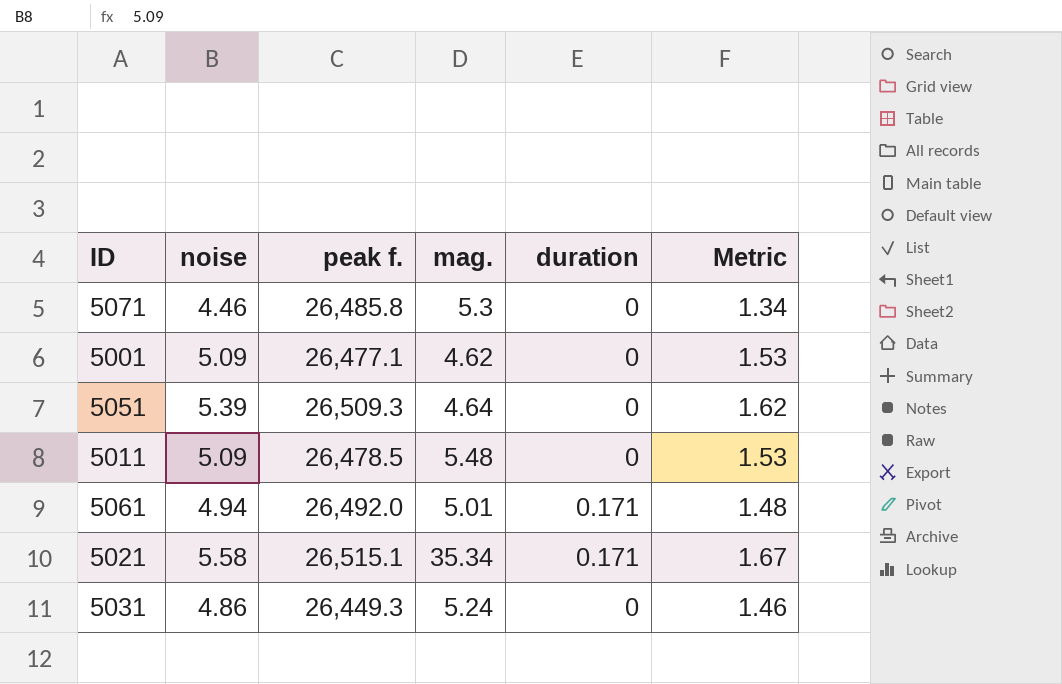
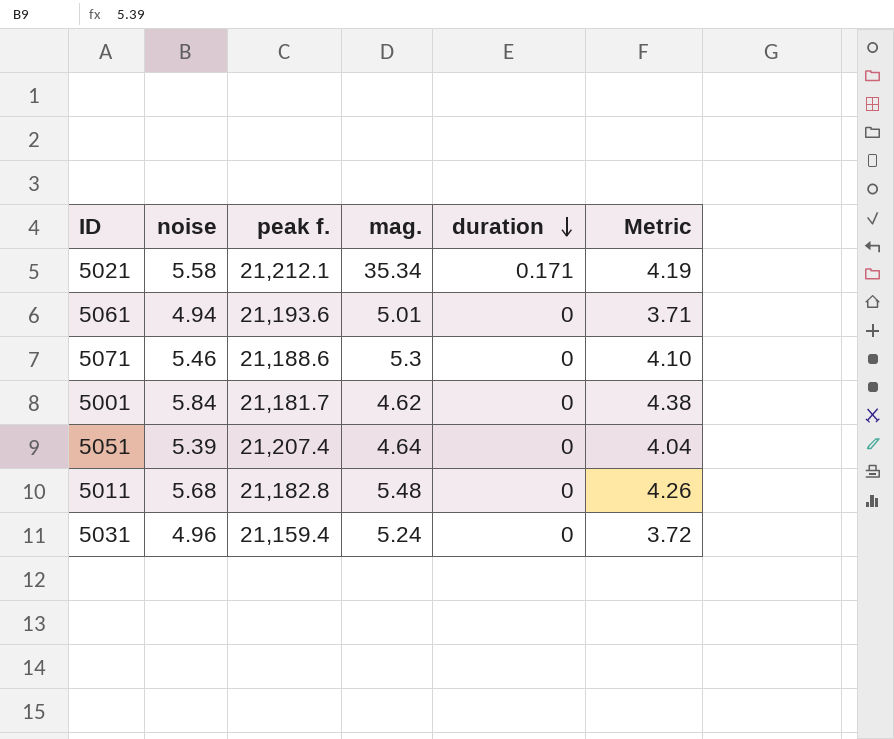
row order: none -> duration descending
column Metric | formula: [noise] * 0.3 -> [noise] * 0.75
5021 | peak f.: 26,515.1 -> 21,212.1
5061 | peak f.: 26,492.0 -> 21,193.6
5061 | duration: 0.171 -> 0
5071 | noise: 4.46 -> 5.46
5071 | peak f.: 26,485.8 -> 21,188.6
5001 | noise: 5.09 -> 5.84
5001 | peak f.: 26,477.1 -> 21,181.7
5051 | peak f.: 26,509.3 -> 21,207.4
5011 | noise: 5.09 -> 5.68
5011 | peak f.: 26,478.5 -> 21,182.8
5031 | noise: 4.86 -> 4.96
5031 | peak f.: 26,449.3 -> 21,159.4

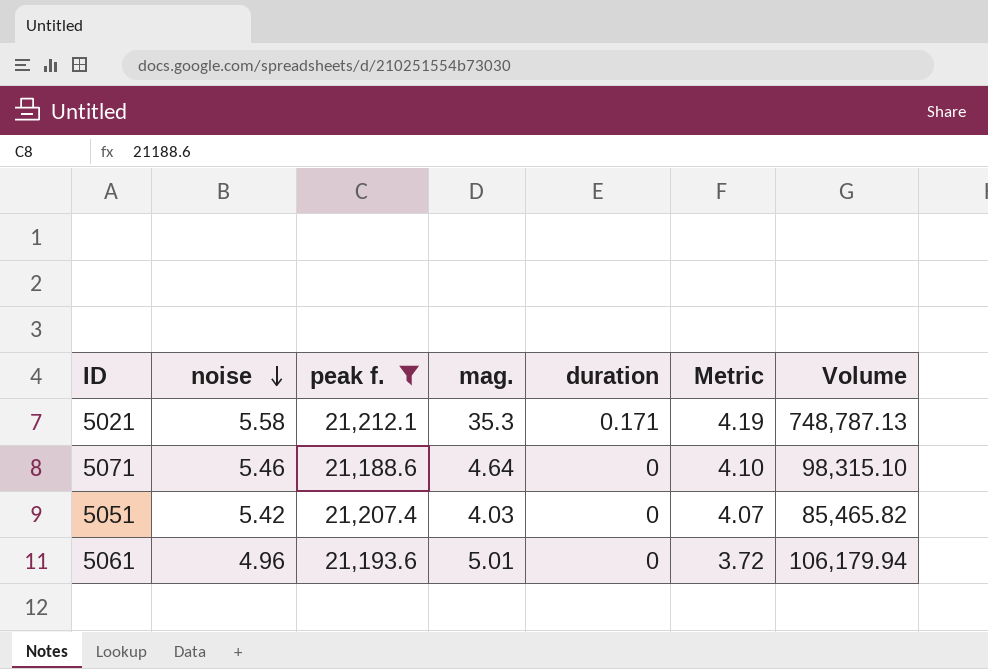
filter: none -> peak f. >= 21,188.6
row order: duration descending -> noise descending
column Volume | formula: none -> [peak f.] * [mag.]
5021 | mag.: 35.34 -> 35.3
5071 | mag.: 5.3 -> 4.64
5051 | noise: 5.39 -> 5.42
5051 | mag.: 4.64 -> 4.03
5051 | Metric: 4.04 -> 4.07
5061 | noise: 4.94 -> 4.96
5061 | Metric: 3.71 -> 3.72

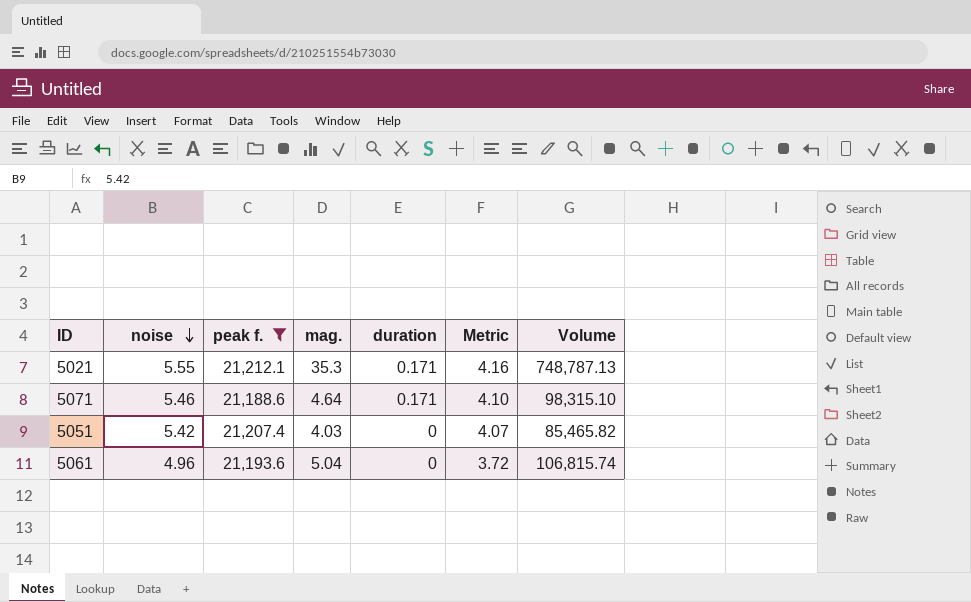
5021 | noise: 5.58 -> 5.55
5021 | Metric: 4.19 -> 4.16
5071 | duration: 0 -> 0.171
5061 | mag.: 5.01 -> 5.04
5061 | Volume: 106,179.94 -> 106,815.74

